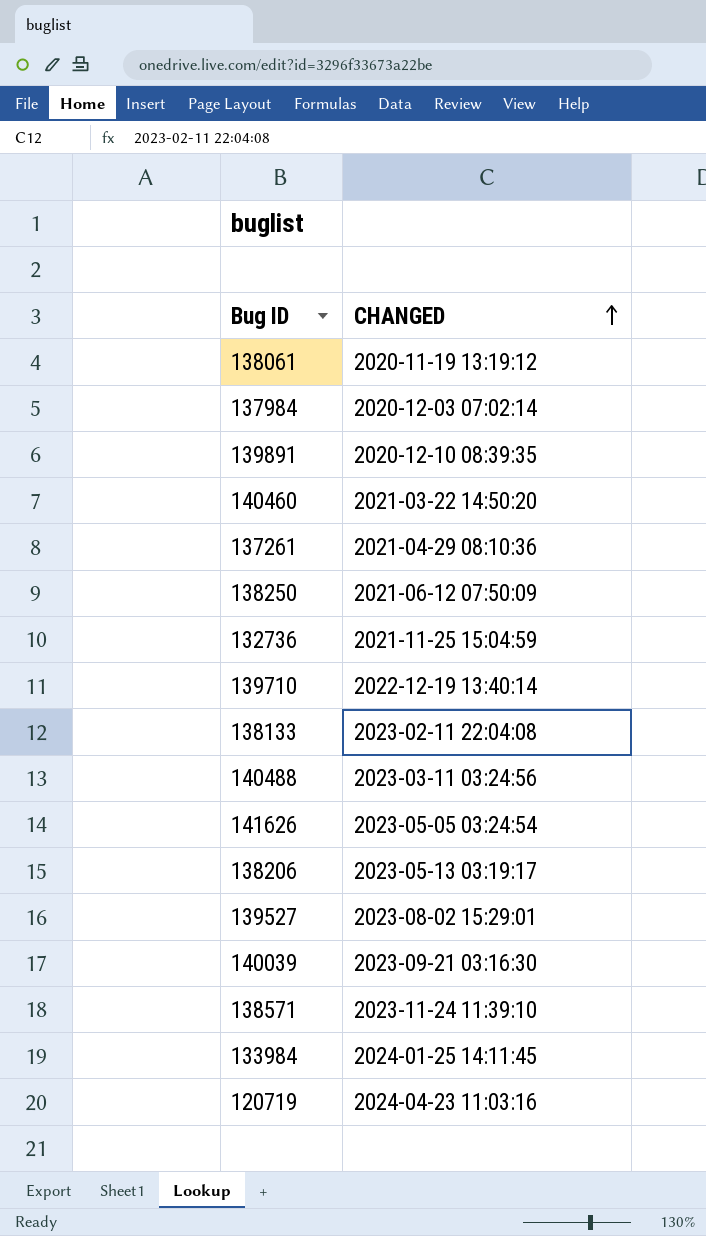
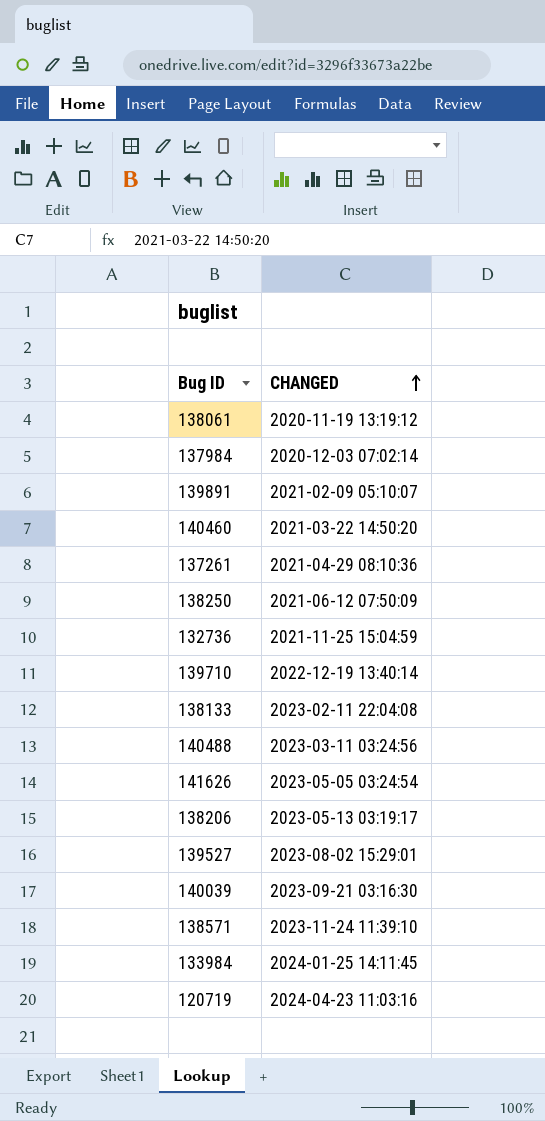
139891 | CHANGED: 2020-12-10 08:39:35 -> 2021-02-09 05:10:07

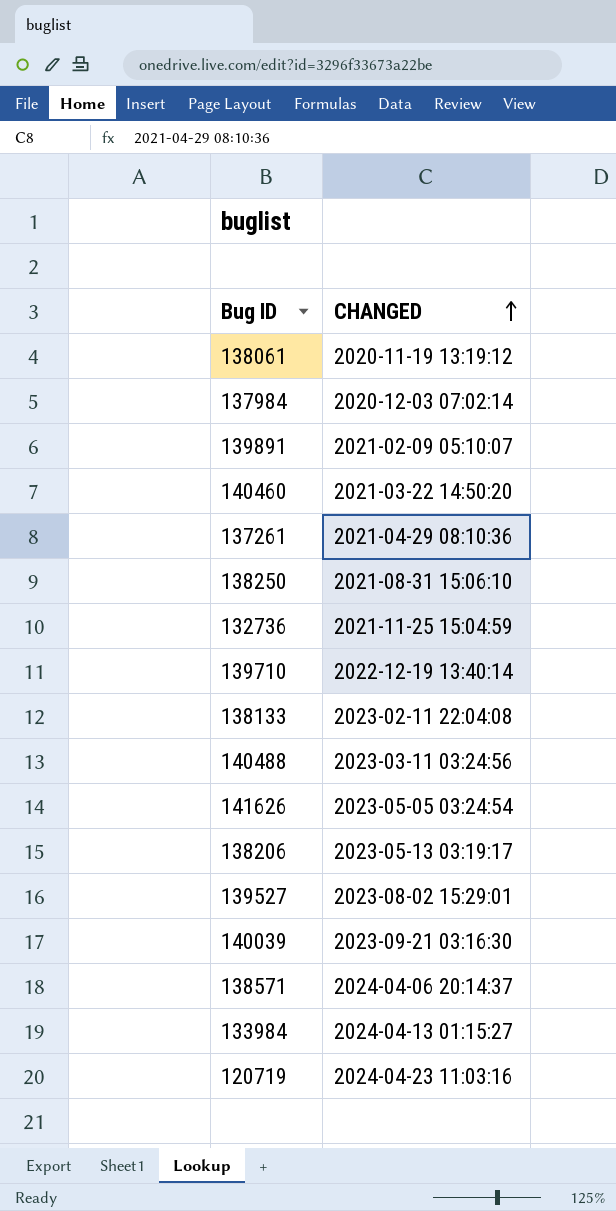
138250 | CHANGED: 2021-06-12 07:50:09 -> 2021-08-31 15:06:10
138571 | CHANGED: 2023-11-24 11:39:10 -> 2024-04-06 20:14:37
133984 | CHANGED: 2024-01-25 14:11:45 -> 2024-04-13 01:15:27

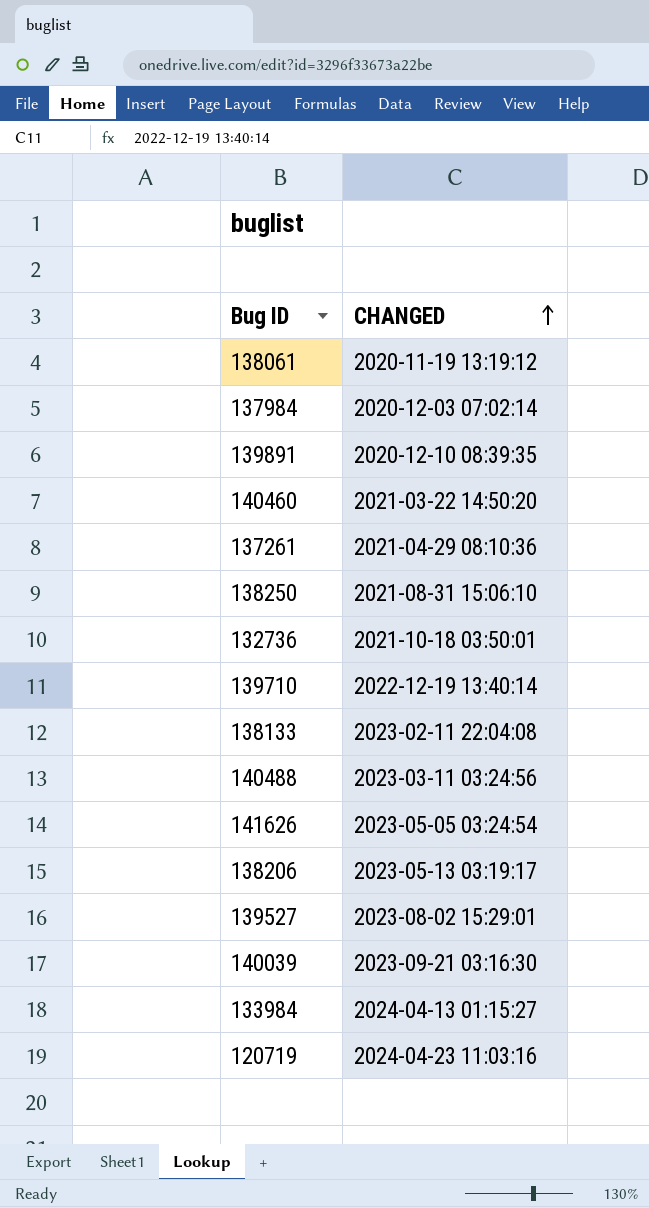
row 138571: 2024-04-06 20:14:37 -> none
139891 | CHANGED: 2021-02-09 05:10:07 -> 2020-12-10 08:39:35
132736 | CHANGED: 2021-11-25 15:04:59 -> 2021-10-18 03:50:01

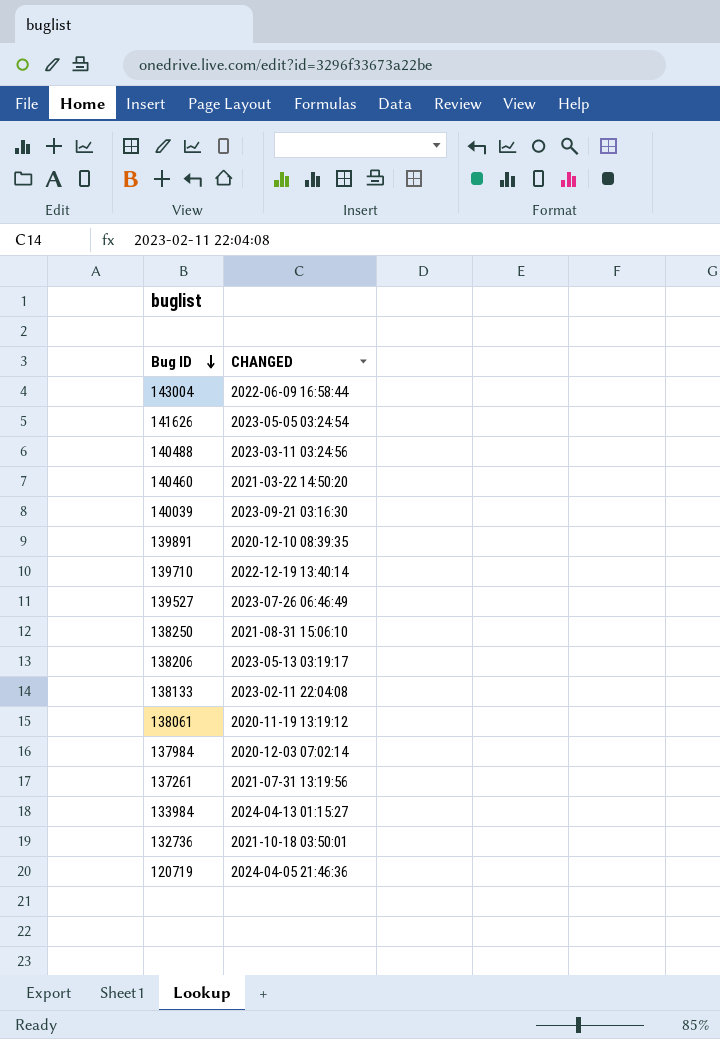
row order: CHANGED ascending -> Bug ID descending
row 143004: none -> 2022-06-09 16:58:44
139527 | CHANGED: 2023-08-02 15:29:01 -> 2023-07-26 06:46:49
137261 | CHANGED: 2021-04-29 08:10:36 -> 2021-07-31 13:19:56
120719 | CHANGED: 2024-04-23 11:03:16 -> 2024-04-05 21:46:36

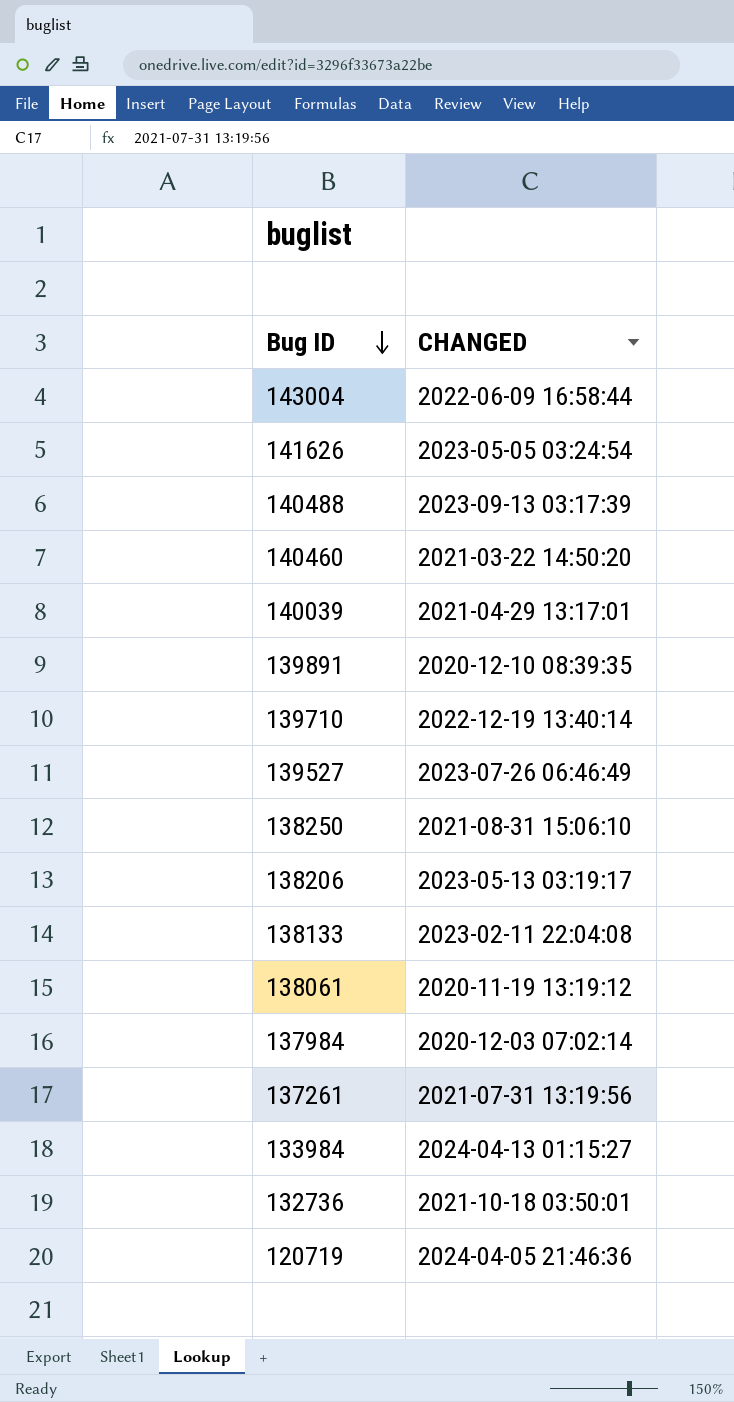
140488 | CHANGED: 2023-03-11 03:24:56 -> 2023-09-13 03:17:39
140039 | CHANGED: 2023-09-21 03:16:30 -> 2021-04-29 13:17:01

